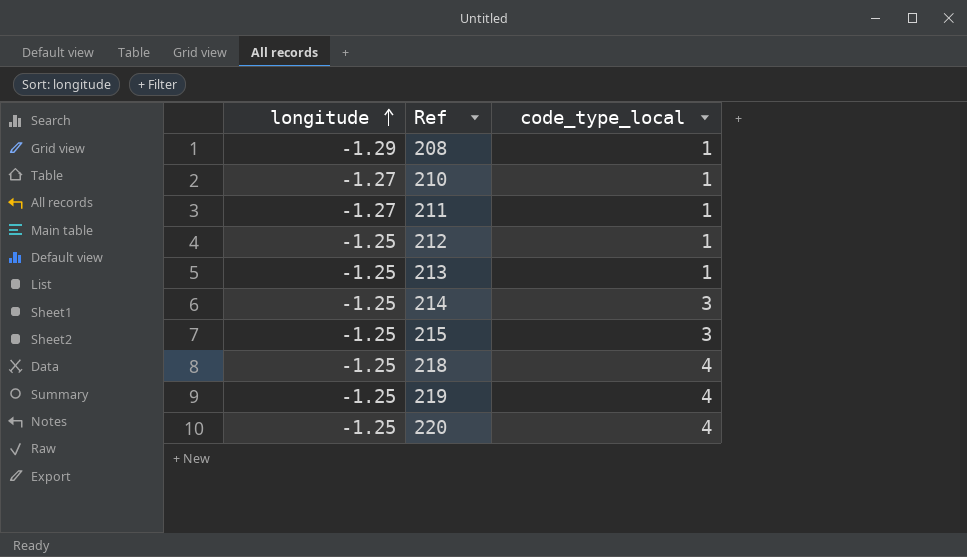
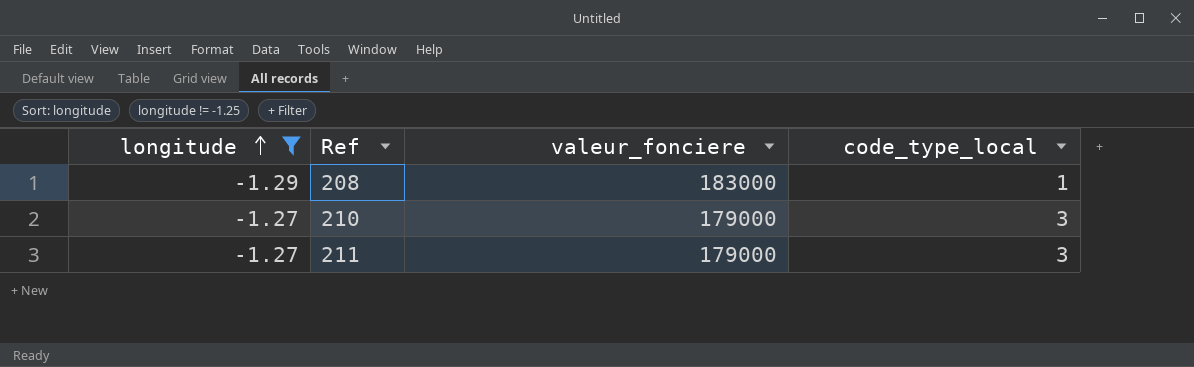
filter: none -> longitude != -1.25
column valeur_fonciere | position: none -> 3
210 | code_type_local: 1 -> 3
211 | code_type_local: 1 -> 3

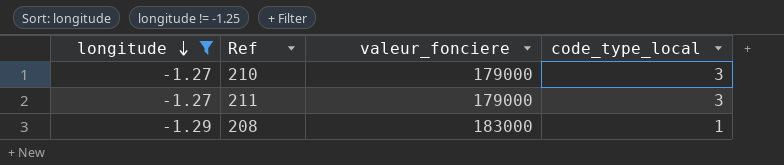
row order: longitude ascending -> longitude descending

